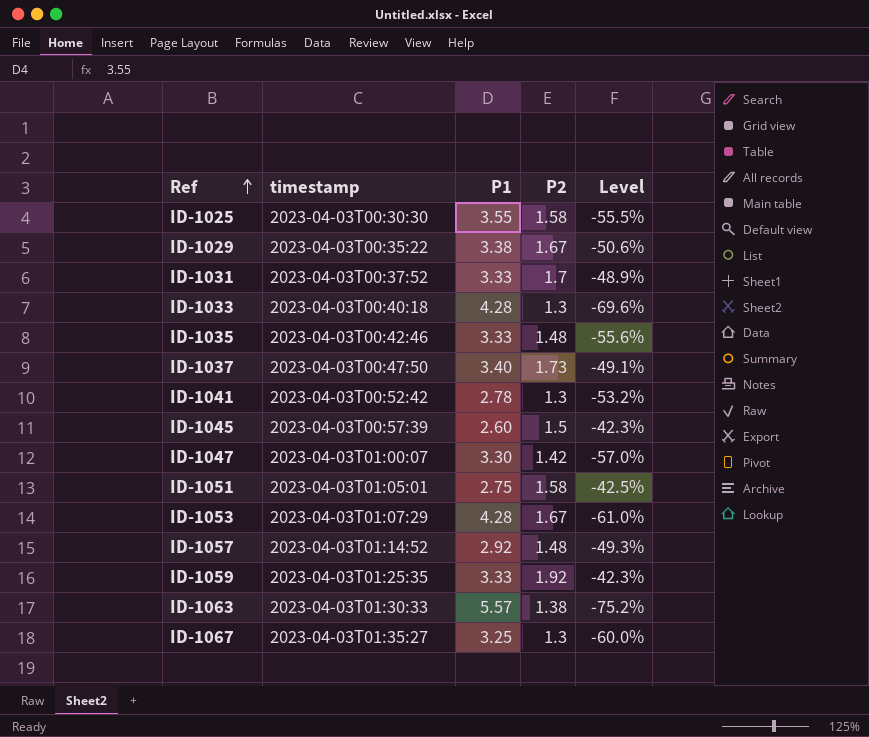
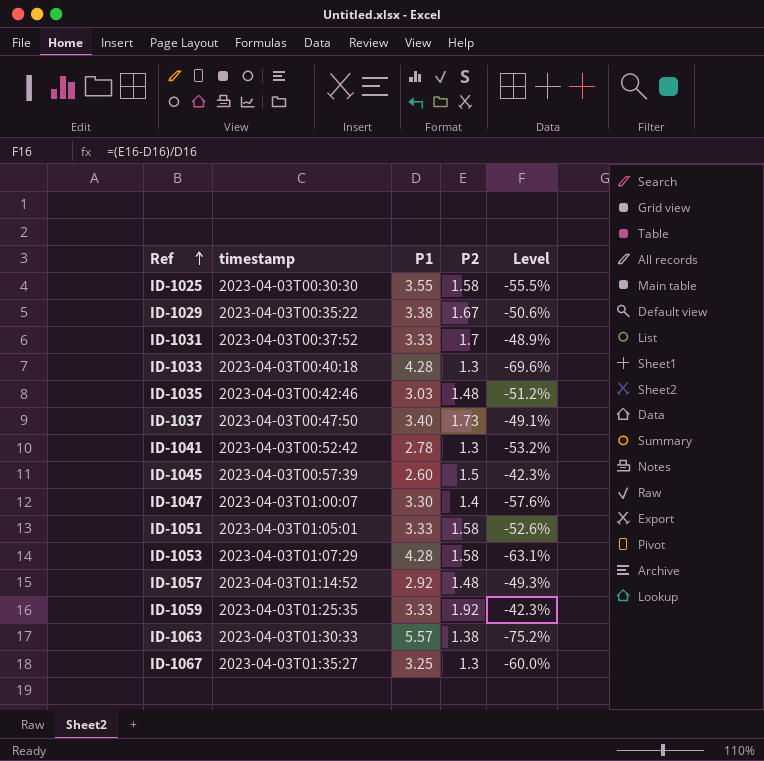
ID-1035 | P1: 3.33 -> 3.03
ID-1035 | Level: -55.6% -> -51.2%
ID-1047 | P2: 1.42 -> 1.4
ID-1047 | Level: -57.0% -> -57.6%
ID-1051 | P1: 2.75 -> 3.33
ID-1051 | Level: -42.5% -> -52.6%
ID-1053 | P2: 1.67 -> 1.58
ID-1053 | Level: -61.0% -> -63.1%

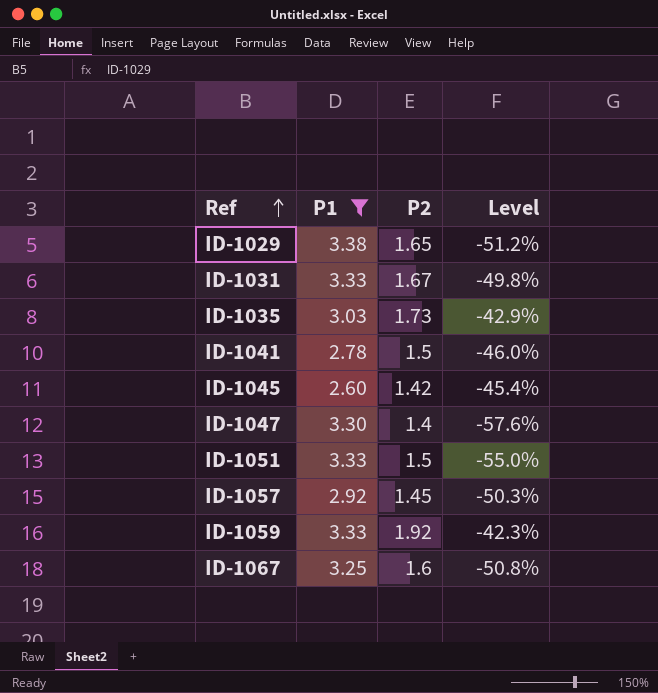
filter: none -> P1 <= 3.38
column timestamp | position: 2 -> none
ID-1029 | P2: 1.67 -> 1.65
ID-1029 | Level: -50.6% -> -51.2%
ID-1031 | P2: 1.7 -> 1.67
ID-1031 | Level: -48.9% -> -49.8%
ID-1035 | P2: 1.48 -> 1.73
ID-1035 | Level: -51.2% -> -42.9%
ID-1041 | P2: 1.3 -> 1.5
ID-1041 | Level: -53.2% -> -46.0%
ID-1045 | P2: 1.5 -> 1.42
ID-1045 | Level: -42.3% -> -45.4%
ID-1051 | P2: 1.58 -> 1.5
ID-1051 | Level: -52.6% -> -55.0%
ID-1057 | P2: 1.48 -> 1.45
ID-1057 | Level: -49.3% -> -50.3%
ID-1067 | P2: 1.3 -> 1.6
ID-1067 | Level: -60.0% -> -50.8%

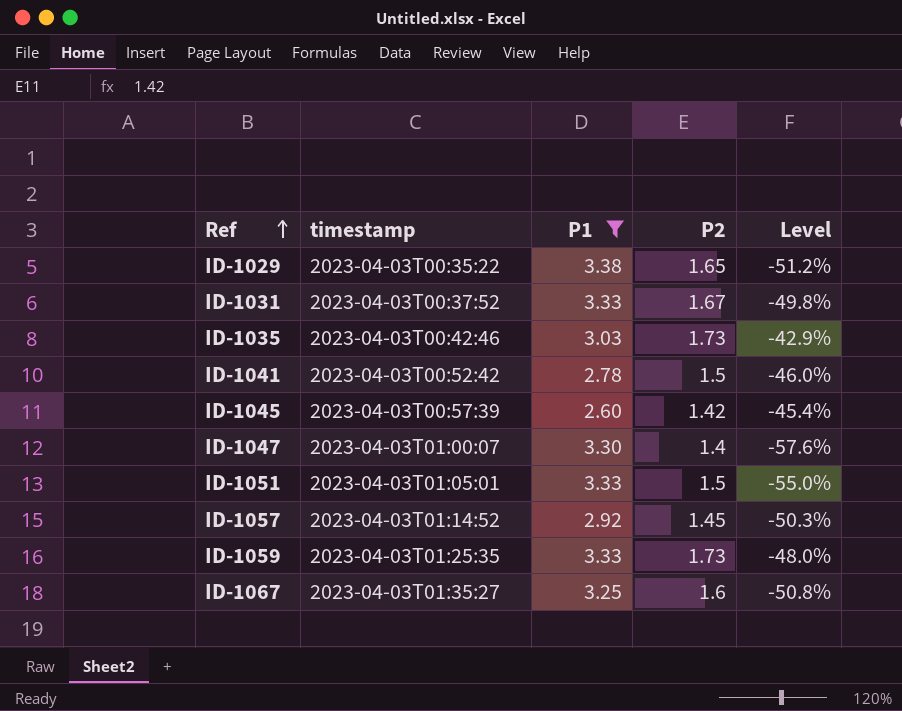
column timestamp | position: none -> 2
ID-1059 | P2: 1.92 -> 1.73
ID-1059 | Level: -42.3% -> -48.0%

